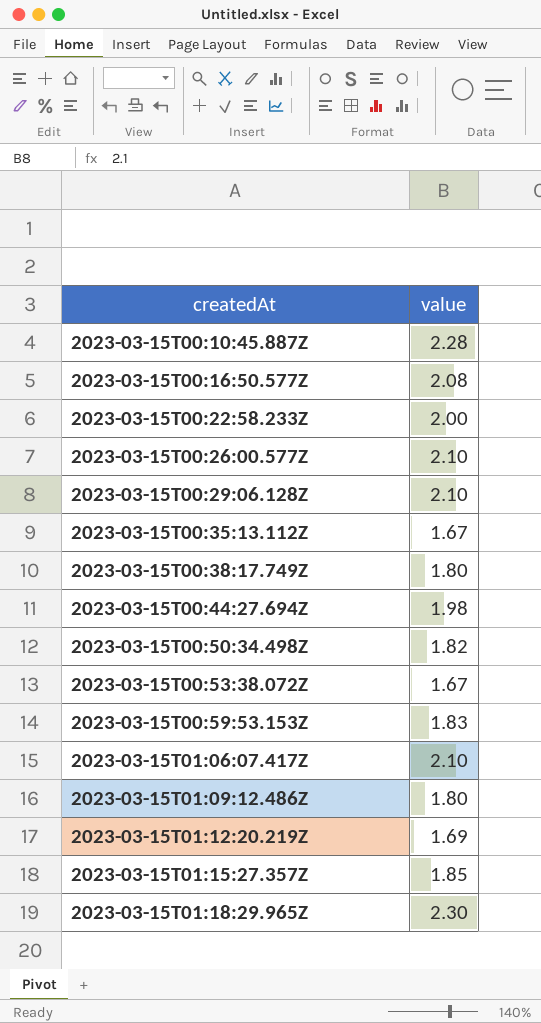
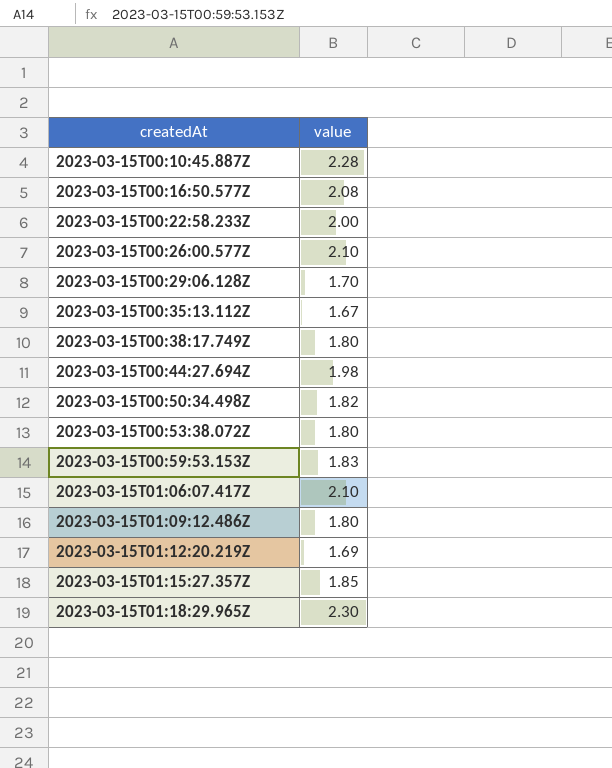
2023-03-15T00:29:06.128Z | value: 2.10 -> 1.70
2023-03-15T00:53:38.072Z | value: 1.67 -> 1.80

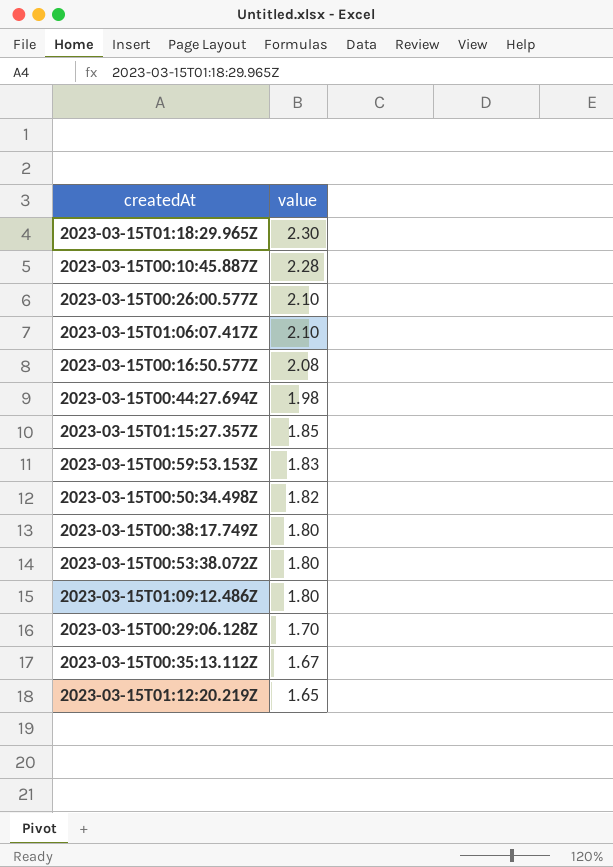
row order: createdAt ascending -> value descending
row 2023-03-15T00:22:58.233Z: 2.00 -> none
2023-03-15T01:12:20.219Z | value: 1.69 -> 1.65

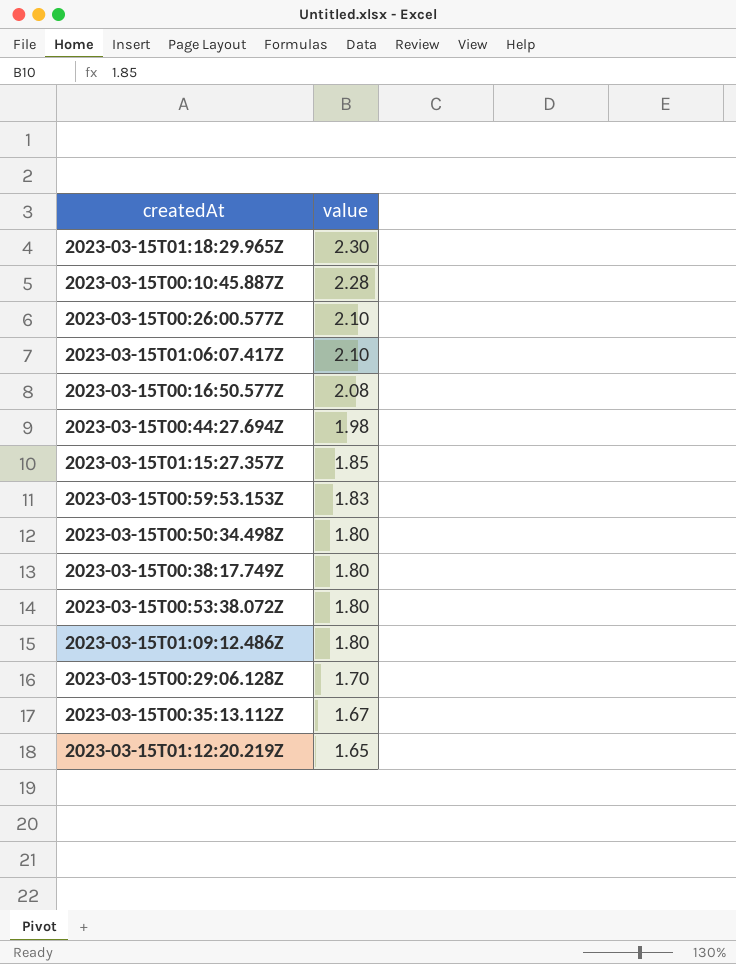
2023-03-15T00:50:34.498Z | value: 1.82 -> 1.80

